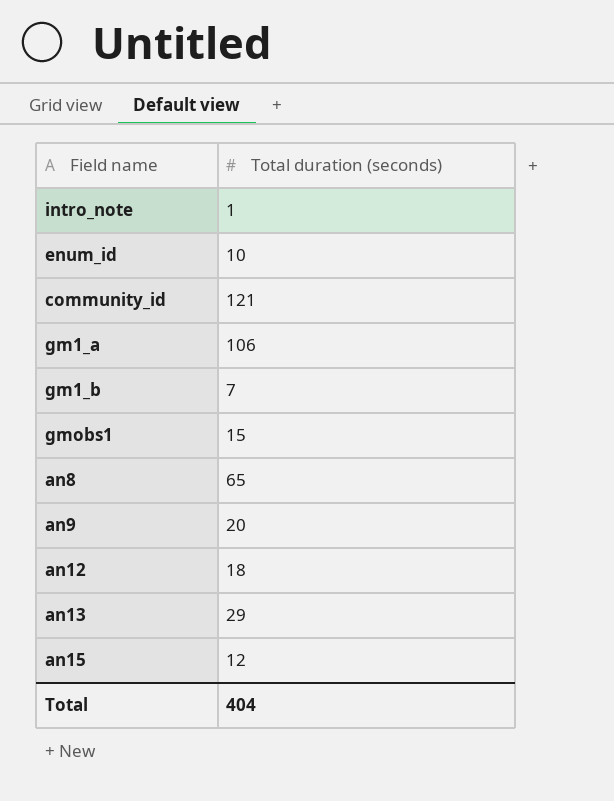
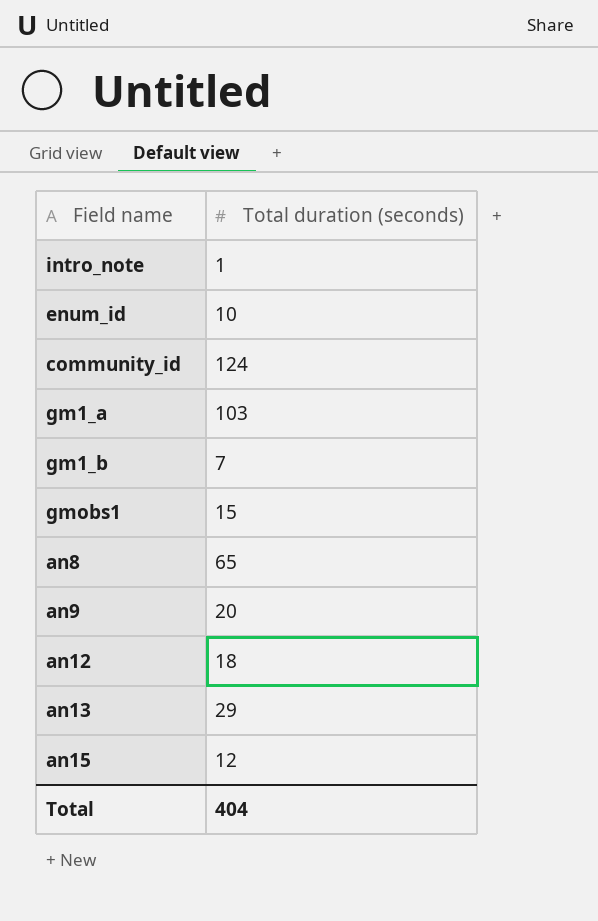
community_id | Total duration (seconds): 121 -> 124
gm1_a | Total duration (seconds): 106 -> 103

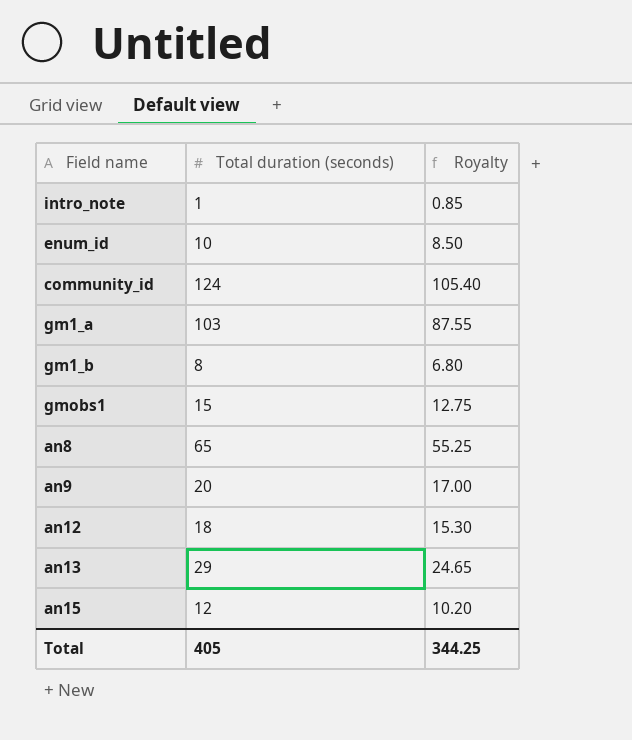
column Royalty | formula: none -> [Total duration (seconds)] * 0.85
gm1_b | Total duration (seconds): 7 -> 8
Total | Total duration (seconds): 404 -> 405

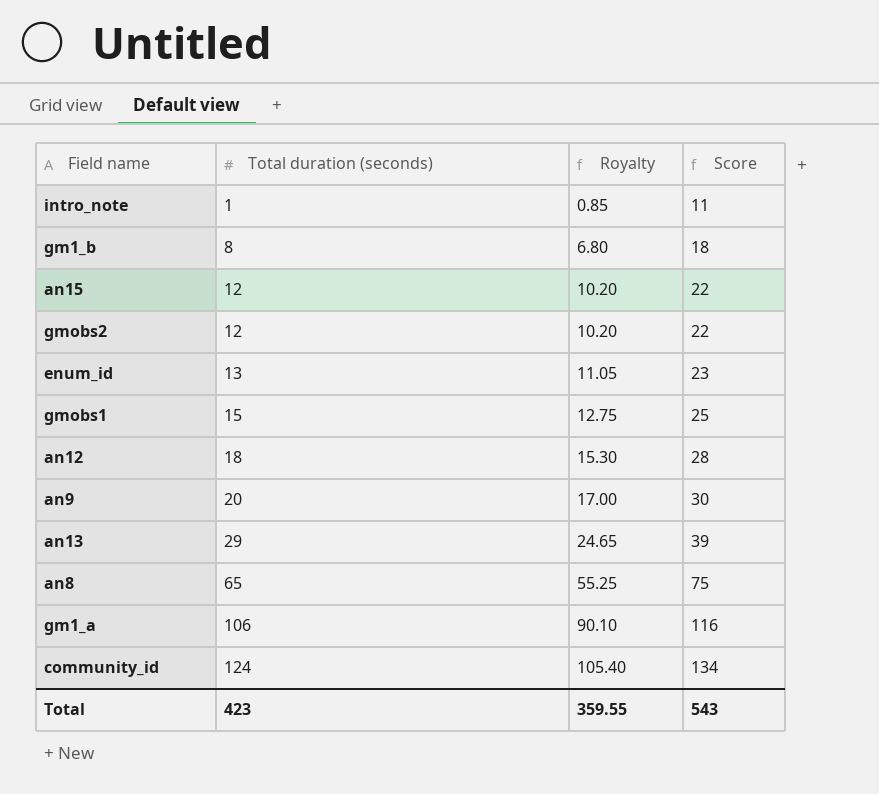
row order: none -> Total duration (seconds) ascending
column Score | formula: none -> [Total duration (seconds)] + 10
row gmobs2: none -> 12 | 10.20 | 22
enum_id | Total duration (seconds): 10 -> 13
enum_id | Royalty: 8.50 -> 11.05
gm1_a | Total duration (seconds): 103 -> 106
gm1_a | Royalty: 87.55 -> 90.10
Total | Total duration (seconds): 405 -> 423
Total | Royalty: 344.25 -> 359.55

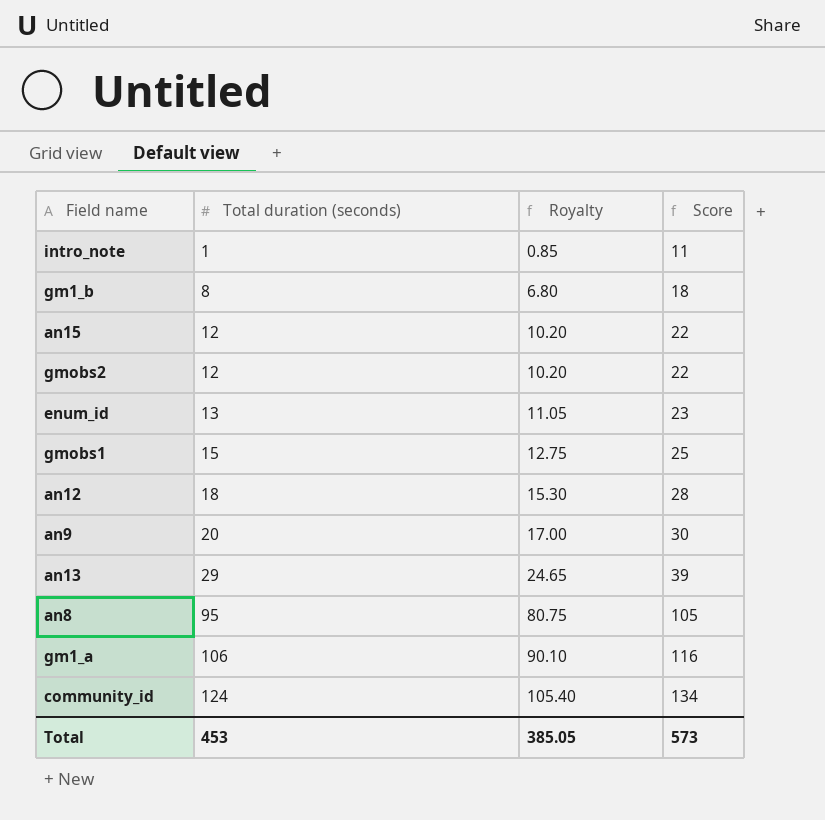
an8 | Total duration (seconds): 65 -> 95
an8 | Royalty: 55.25 -> 80.75
an8 | Score: 75 -> 105
Total | Total duration (seconds): 423 -> 453
Total | Royalty: 359.55 -> 385.05
Total | Score: 543 -> 573

